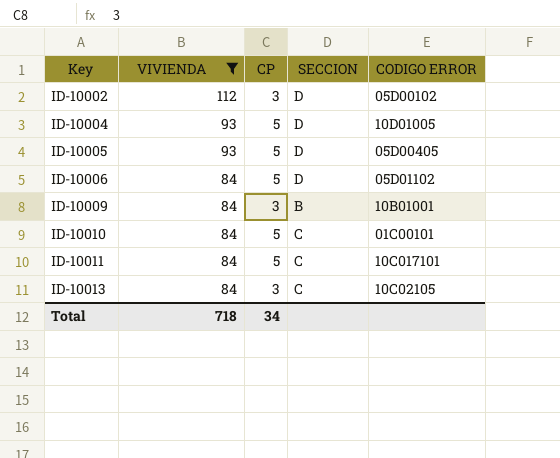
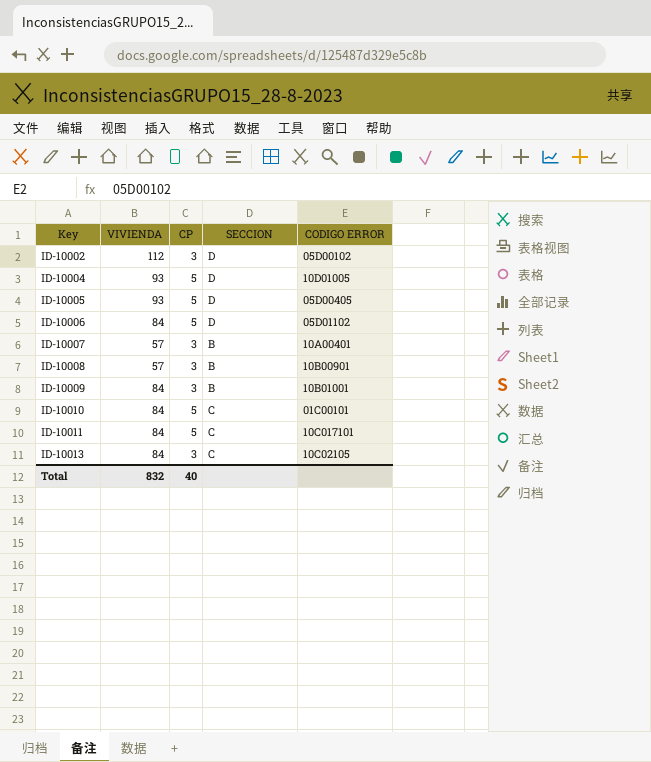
filter: VIVIENDA != 57 -> none
Total | VIVIENDA: 718 -> 832
Total | CP: 34 -> 40

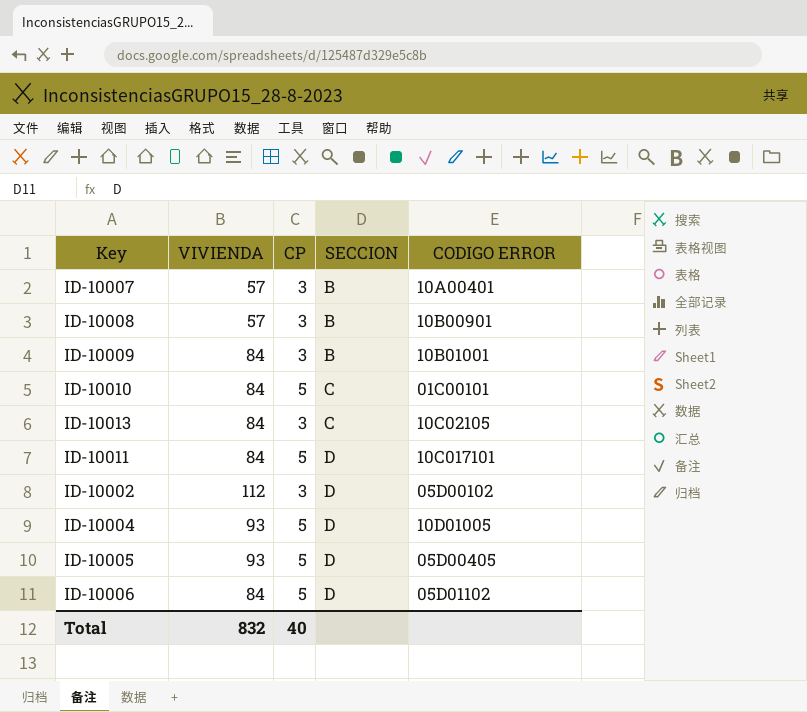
row order: Key ascending -> SECCION ascending
ID-10011 | SECCION: C -> D

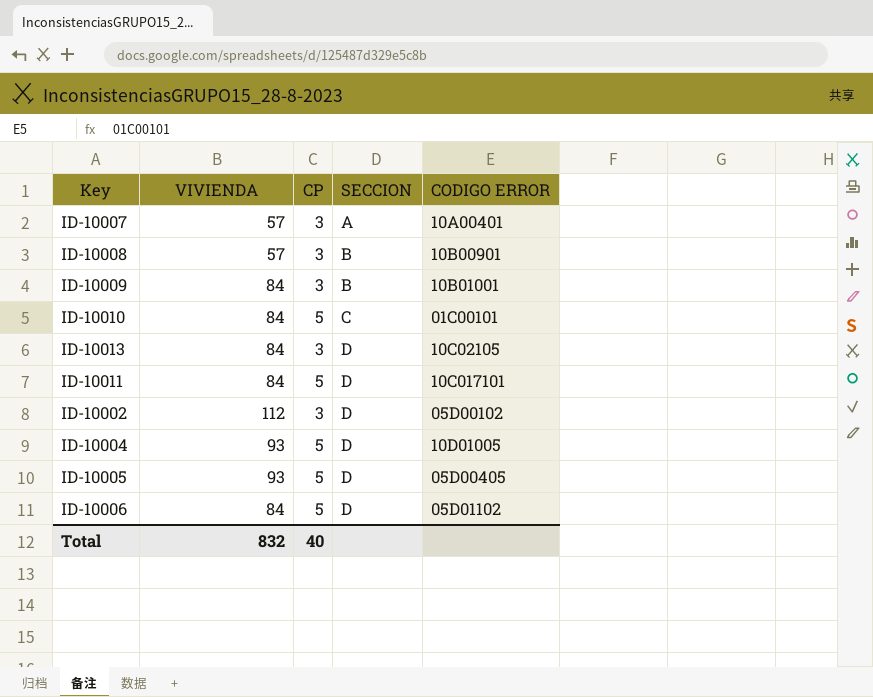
ID-10007 | SECCION: B -> A
ID-10013 | SECCION: C -> D

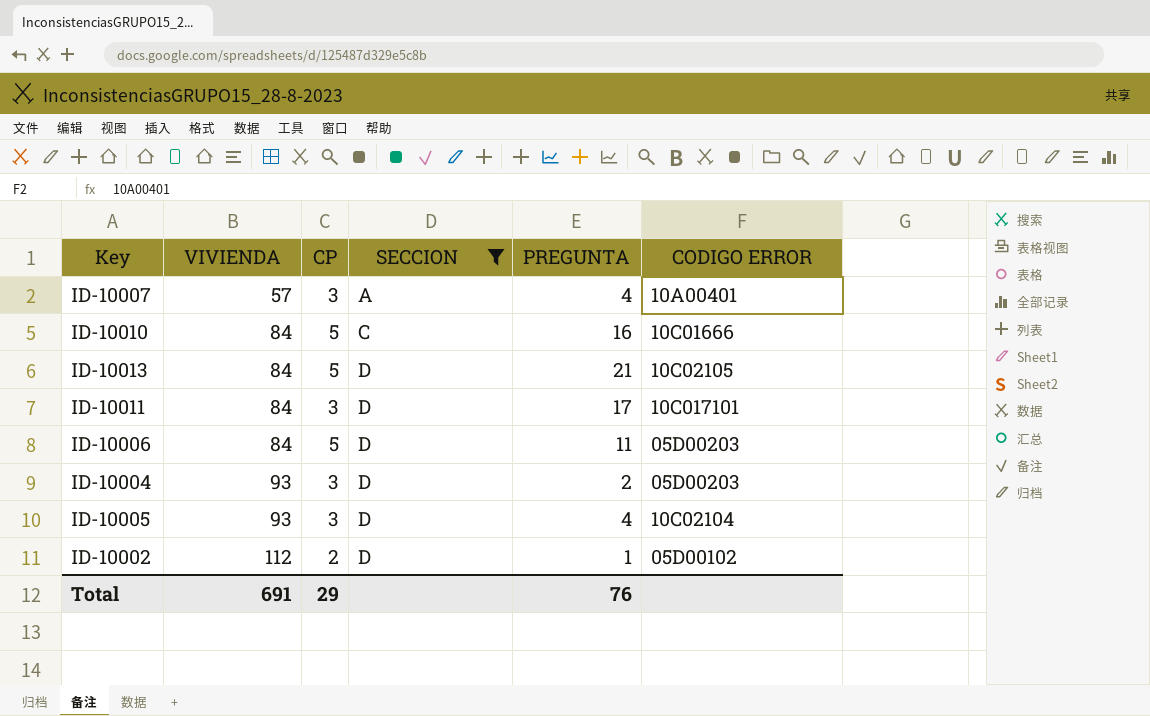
filter: none -> SECCION != B
row order: SECCION ascending -> VIVIENDA ascending
column PREGUNTA | position: none -> 5
ID-10010 | CODIGO ERROR: 01C00101 -> 10C01666
ID-10013 | CP: 3 -> 5
ID-10011 | CP: 5 -> 3
ID-10006 | CODIGO ERROR: 05D01102 -> 05D00203
ID-10004 | CP: 5 -> 3
ID-10004 | CODIGO ERROR: 10D01005 -> 05D00203
ID-10005 | CP: 5 -> 3
ID-10005 | CODIGO ERROR: 05D00405 -> 10C02104
ID-10002 | CP: 3 -> 2
Total | VIVIENDA: 832 -> 691
Total | CP: 40 -> 29

